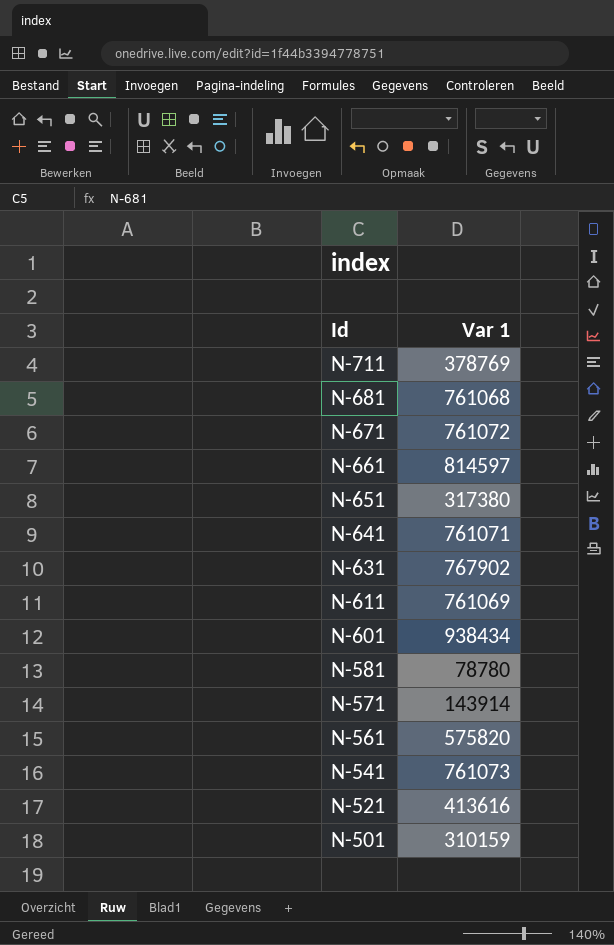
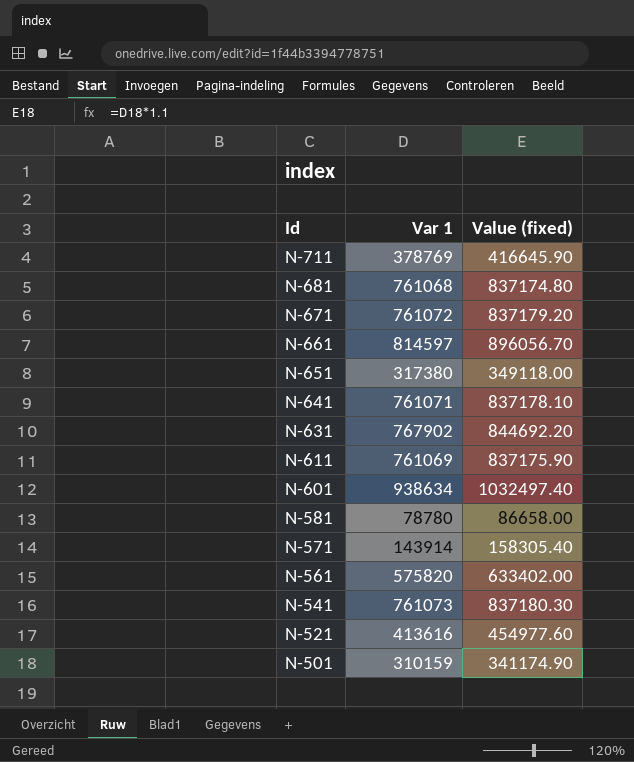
column Value (fixed) | formula: none -> [Var 1] * 1.1
N-601 | Var 1: 938434 -> 938634

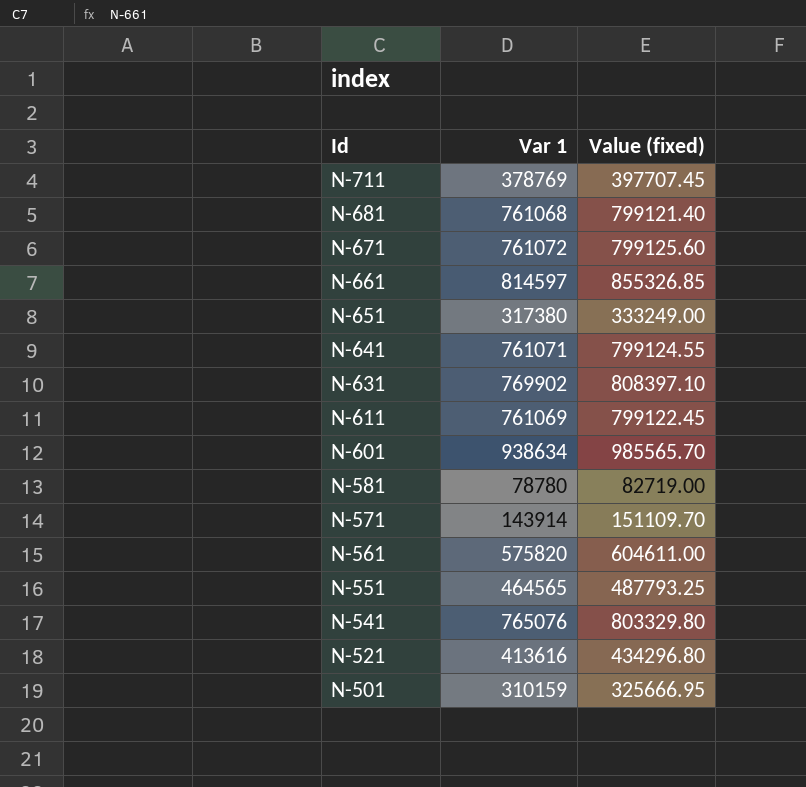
column Value (fixed) | formula: [Var 1] * 1.1 -> [Var 1] * 1.05
N-631 | Var 1: 767902 -> 769902
row N-551: none -> 464565 | 487793.25
N-541 | Var 1: 761073 -> 765076

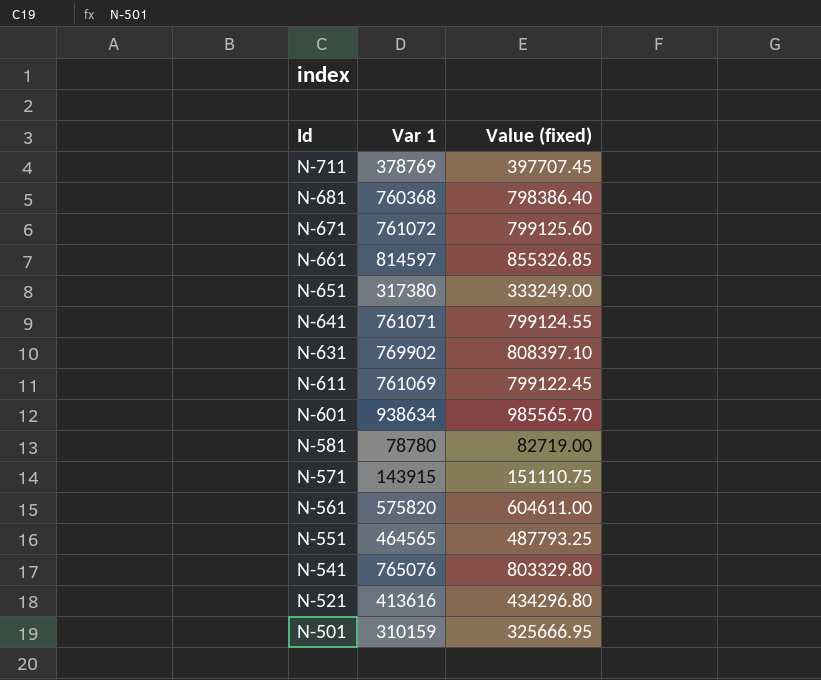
N-681 | Var 1: 761068 -> 760368
N-681 | Value (fixed): 799121.40 -> 798386.40
N-571 | Var 1: 143914 -> 143915
N-571 | Value (fixed): 151109.70 -> 151110.75

